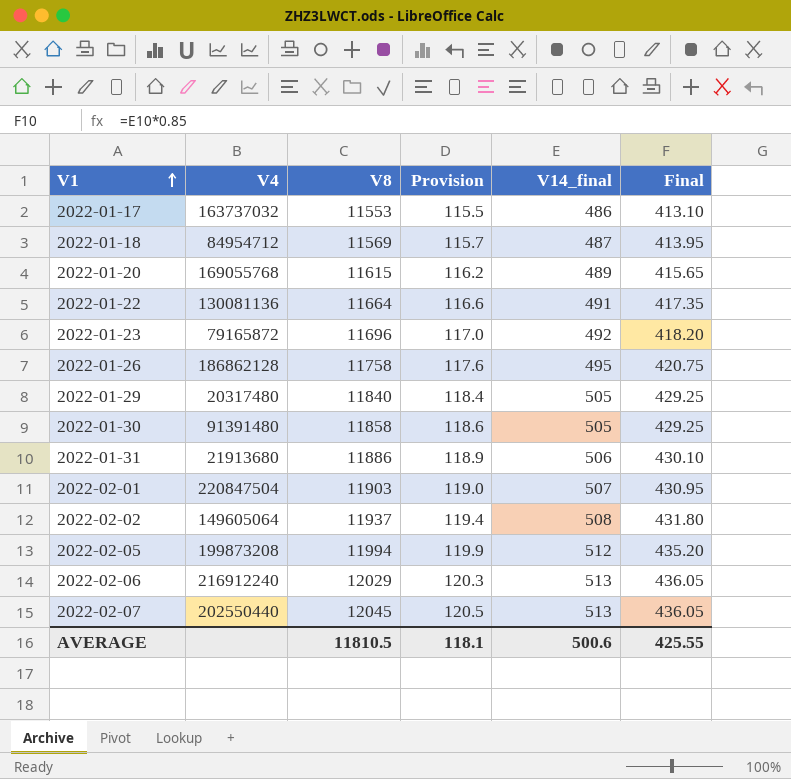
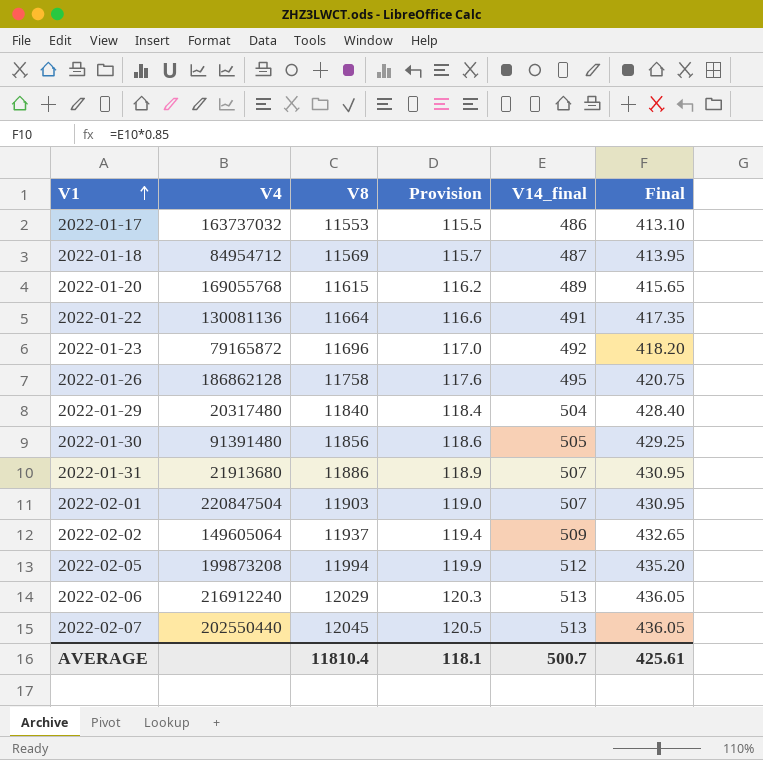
2022-01-29 | V14_final: 505 -> 504
2022-01-29 | Final: 429.25 -> 428.40
2022-01-30 | V8: 11858 -> 11856
2022-01-31 | V14_final: 506 -> 507
2022-01-31 | Final: 430.10 -> 430.95
2022-02-02 | V14_final: 508 -> 509
2022-02-02 | Final: 431.80 -> 432.65
AVERAGE | V8: 11810.5 -> 11810.4
AVERAGE | V14_final: 500.6 -> 500.7
AVERAGE | Final: 425.55 -> 425.61

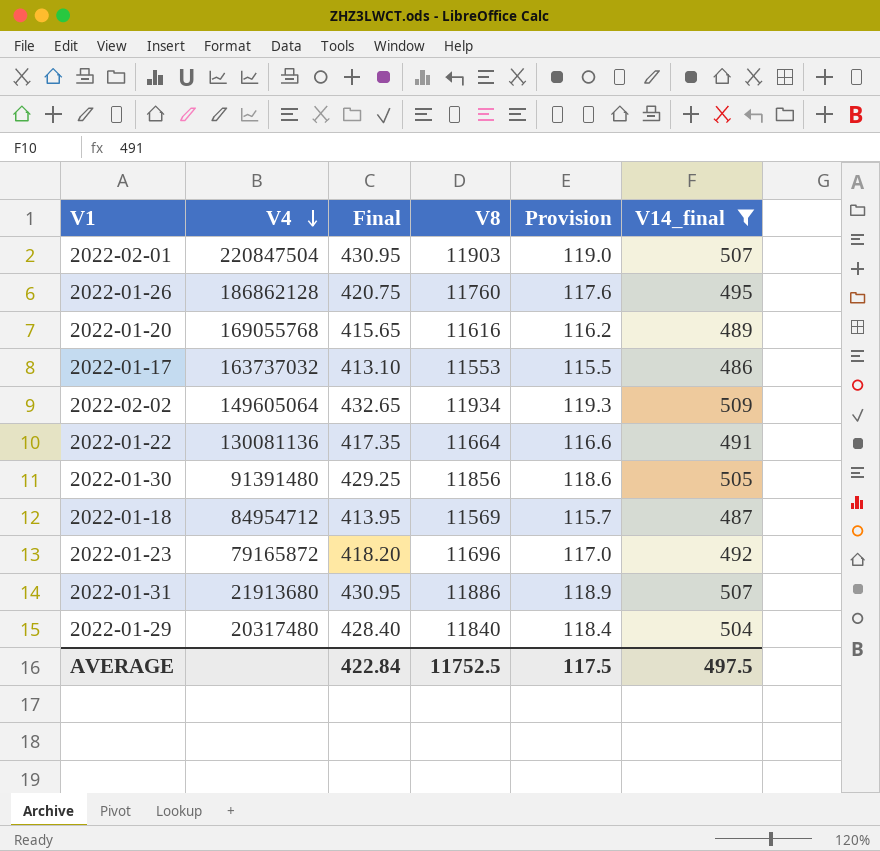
filter: none -> V14_final <= 509
row order: V1 ascending -> V4 descending
column Final | position: 6 -> 3
2022-01-26 | V8: 11758 -> 11760
2022-01-20 | V8: 11615 -> 11616
2022-02-02 | V8: 11937 -> 11934
2022-02-02 | Provision: 119.4 -> 119.3
AVERAGE | Final: 425.61 -> 422.84
AVERAGE | V8: 11810.4 -> 11752.5
AVERAGE | Provision: 118.1 -> 117.5
AVERAGE | V14_final: 500.7 -> 497.5

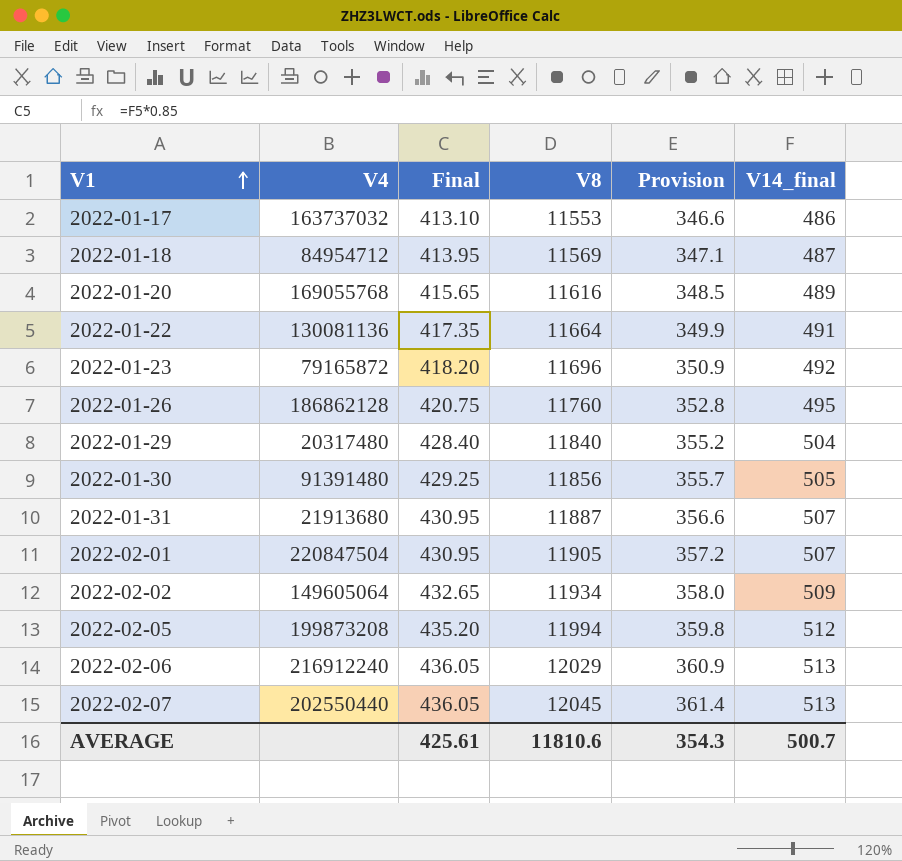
filter: V14_final <= 509 -> none
row order: V4 descending -> V1 ascending
column Provision | formula: [V8] * 0.01 -> [V8] * 0.03
2022-01-31 | V8: 11886 -> 11887
2022-02-01 | V8: 11903 -> 11905
AVERAGE | Final: 422.84 -> 425.61
AVERAGE | V8: 11752.5 -> 11810.6
AVERAGE | Provision: 117.5 -> 354.3
AVERAGE | V14_final: 497.5 -> 500.7

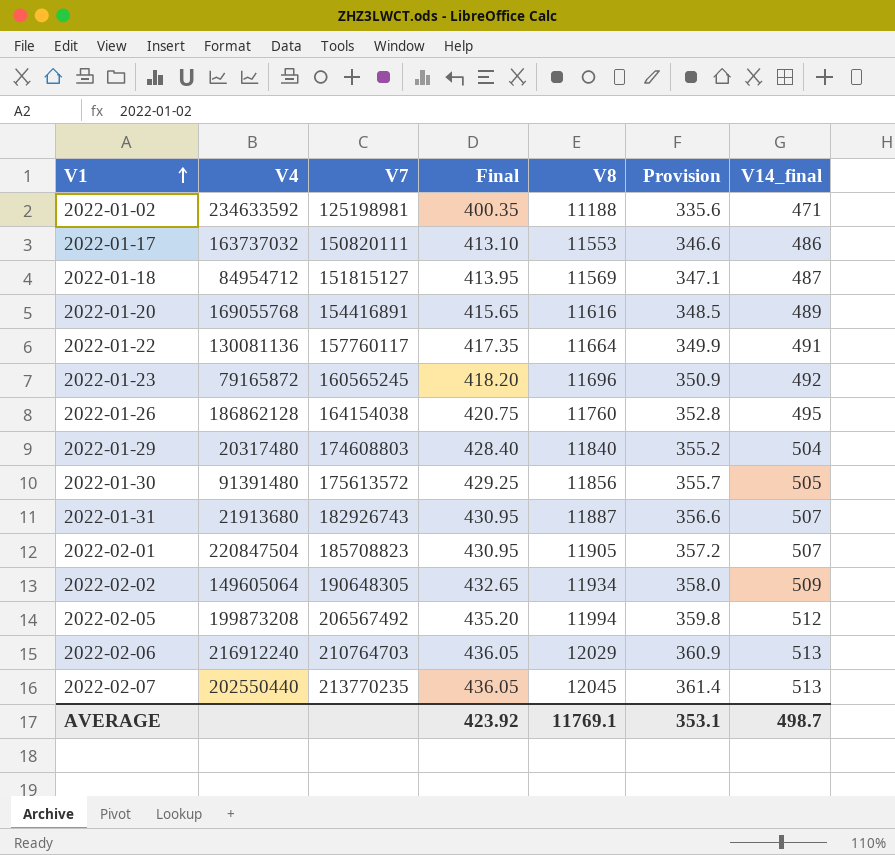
column V7 | position: none -> 3
row 2022-01-02: none -> 234633592 | 125198981 | 400.35 | 11188 | 335.6 | 471
AVERAGE | Final: 425.61 -> 423.92
AVERAGE | V8: 11810.6 -> 11769.1
AVERAGE | Provision: 354.3 -> 353.1
AVERAGE | V14_final: 500.7 -> 498.7

